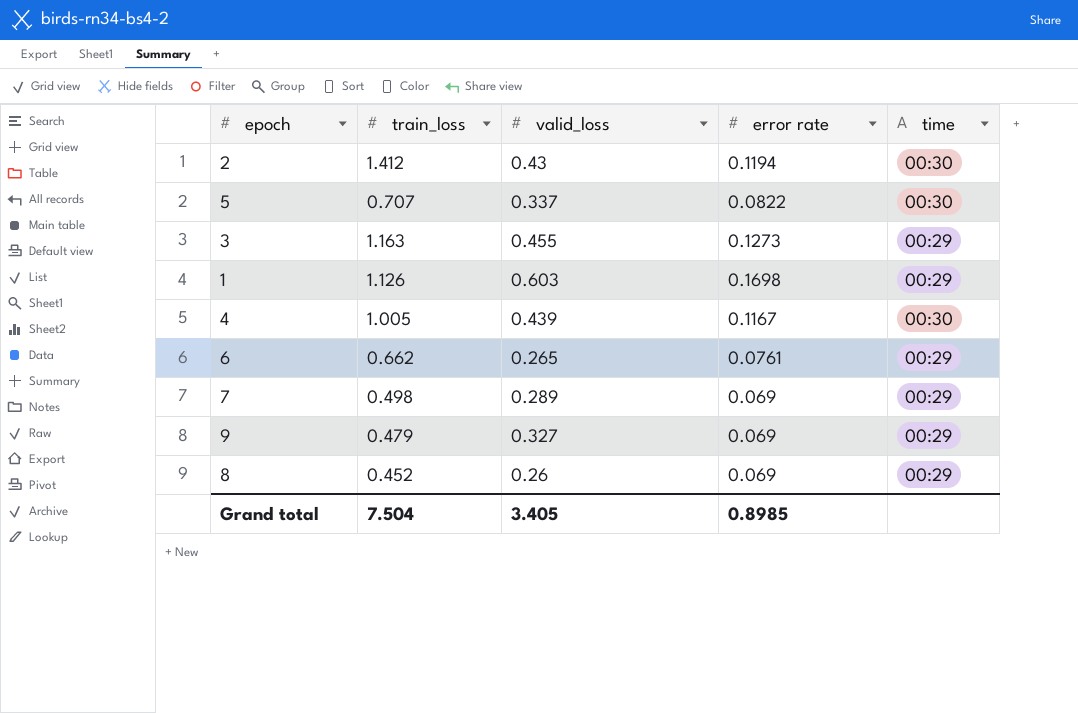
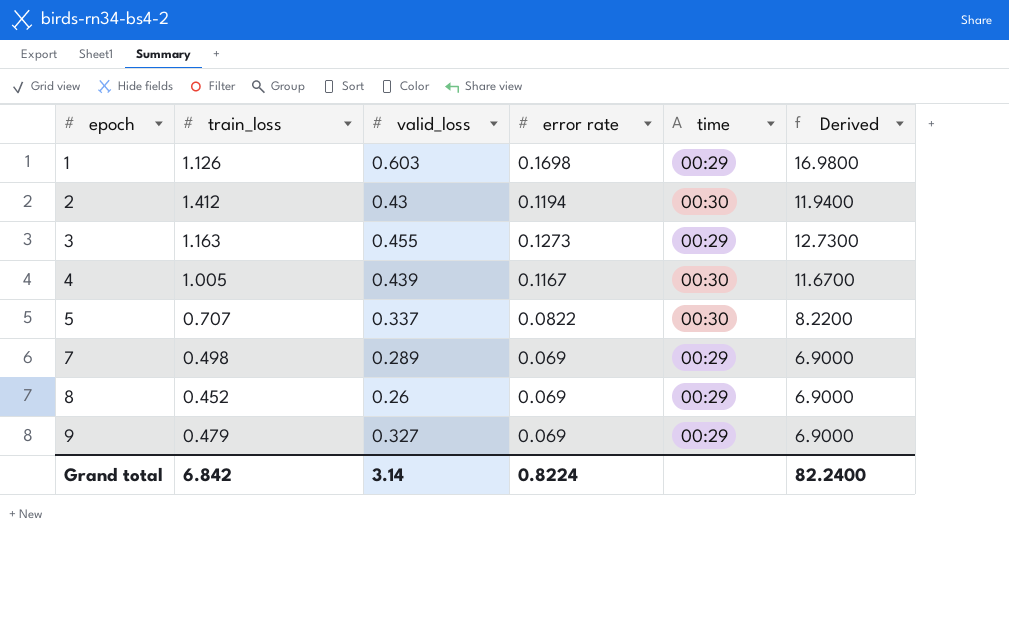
row order: none -> epoch ascending
column Derived | formula: none -> [error rate] * 100
row 6: 0.662 | 0.265 | 0.0761 | 00:29 -> none
Grand total | train_loss: 7.504 -> 6.842
Grand total | valid_loss: 3.405 -> 3.14
Grand total | error rate: 0.8985 -> 0.8224

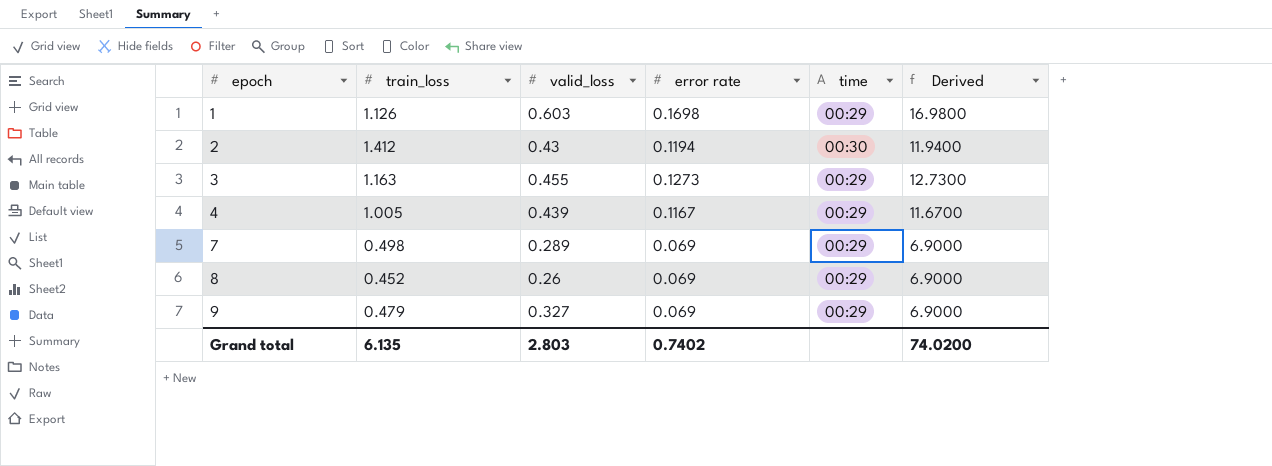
row 5: 0.707 | 0.337 | 0.0822 | 00:30 | 8.2200 -> none
4 | time: 00:30 -> 00:29
Grand total | train_loss: 6.842 -> 6.135
Grand total | valid_loss: 3.14 -> 2.803
Grand total | error rate: 0.8224 -> 0.7402
Grand total | Derived: 82.2400 -> 74.0200

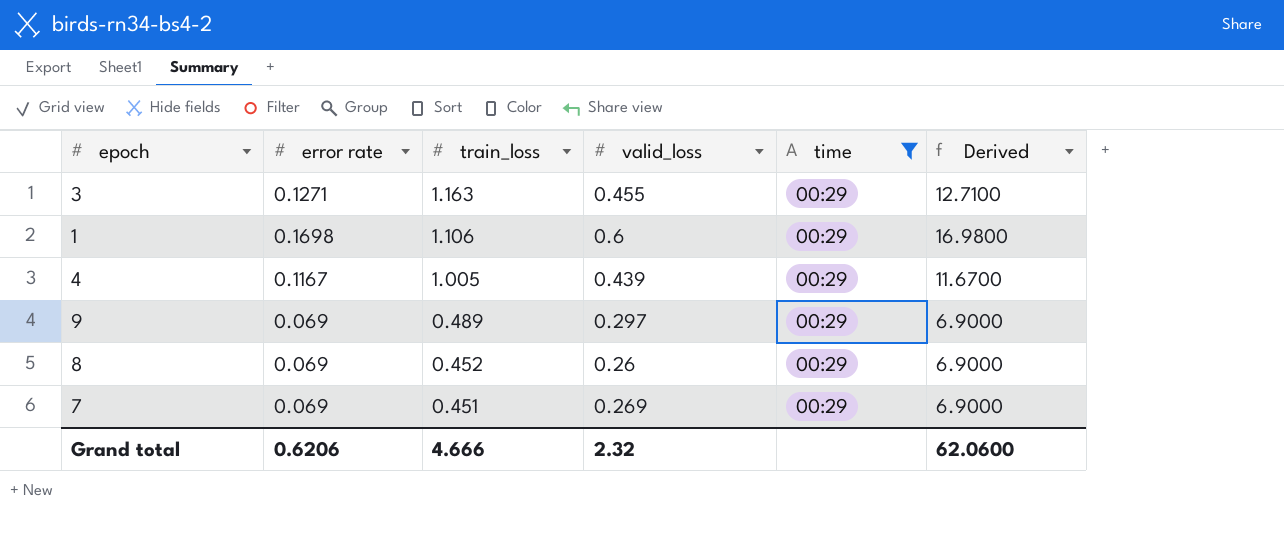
filter: none -> time = 00:29
row order: epoch ascending -> train_loss descending
column error rate | position: 4 -> 2
3 | error rate: 0.1273 -> 0.1271
3 | Derived: 12.7300 -> 12.7100
1 | train_loss: 1.126 -> 1.106
1 | valid_loss: 0.603 -> 0.6
9 | train_loss: 0.479 -> 0.489
9 | valid_loss: 0.327 -> 0.297
7 | train_loss: 0.498 -> 0.451
7 | valid_loss: 0.289 -> 0.269
Grand total | error rate: 0.7402 -> 0.6206
Grand total | train_loss: 6.135 -> 4.666
Grand total | valid_loss: 2.803 -> 2.32
Grand total | Derived: 74.0200 -> 62.0600

